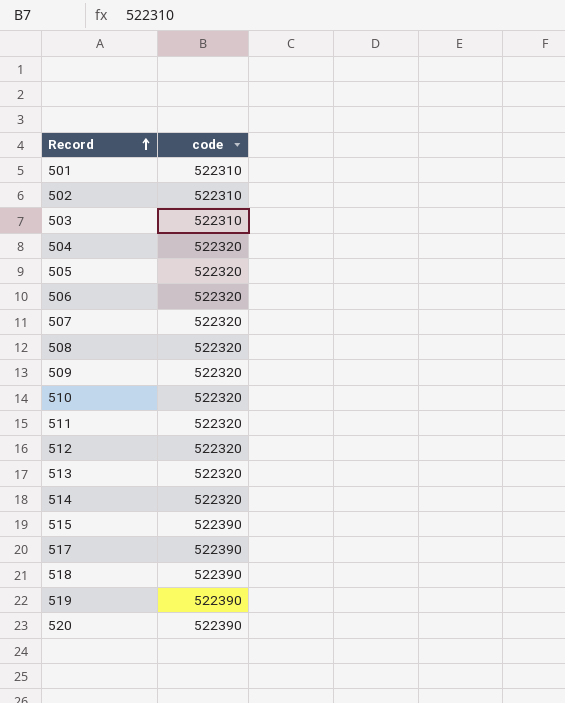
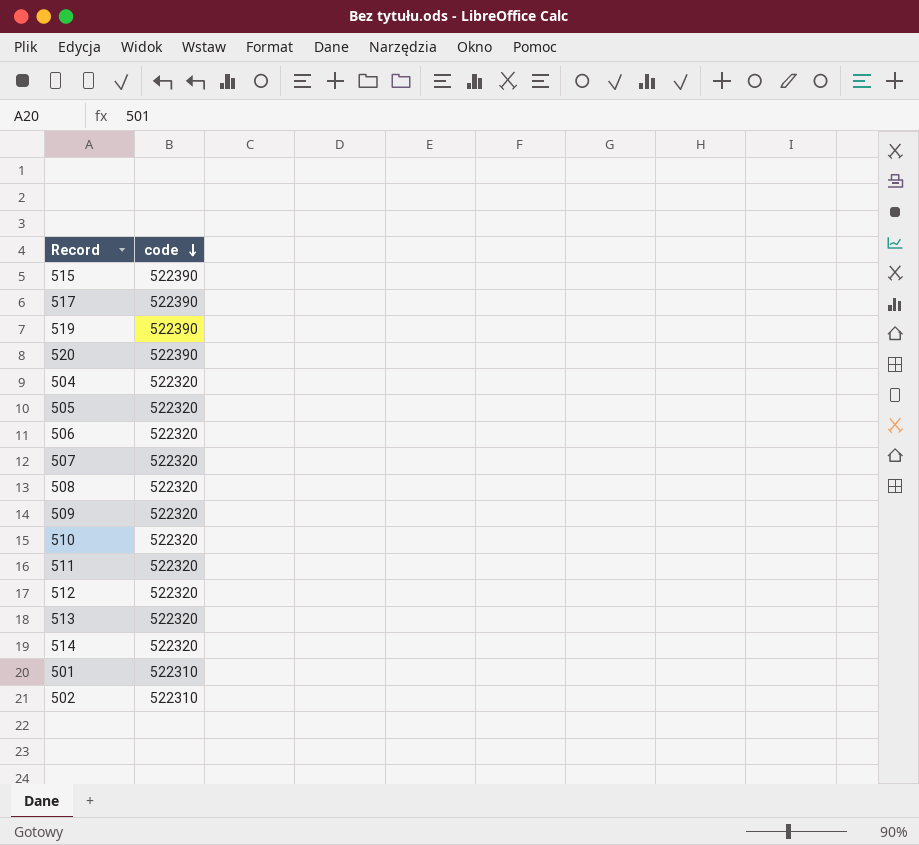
row order: Record ascending -> code descending
row 503: 522310 -> none
row 518: 522390 -> none

